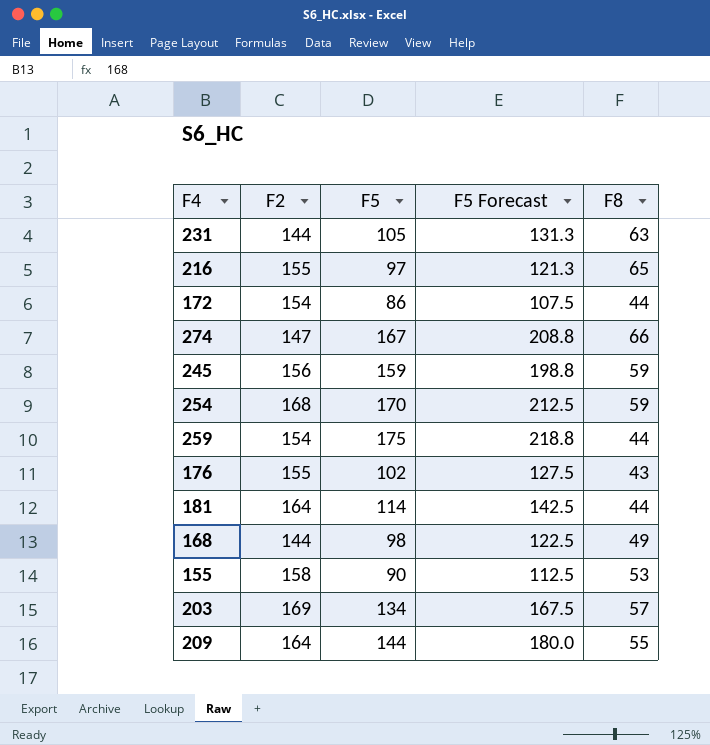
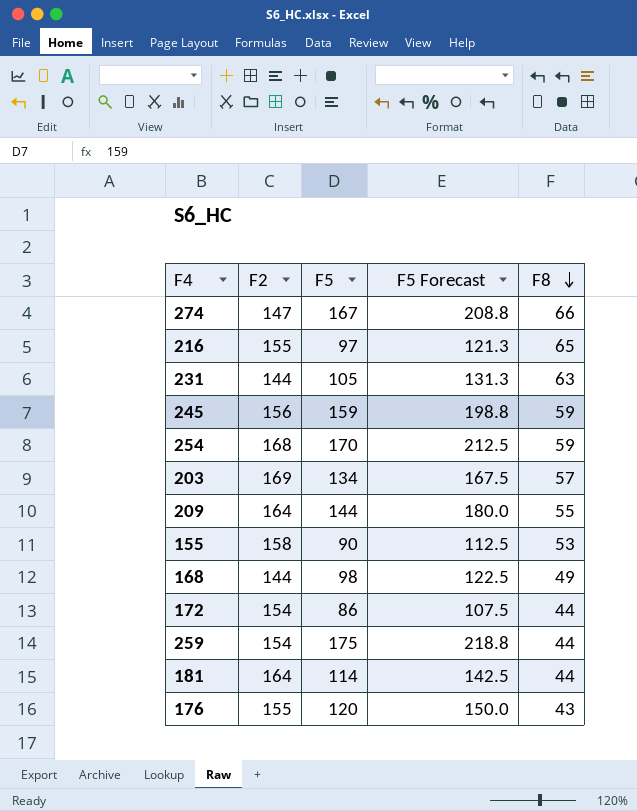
row order: none -> F8 descending
176 | F5: 102 -> 120
176 | F5 Forecast: 127.5 -> 150.0

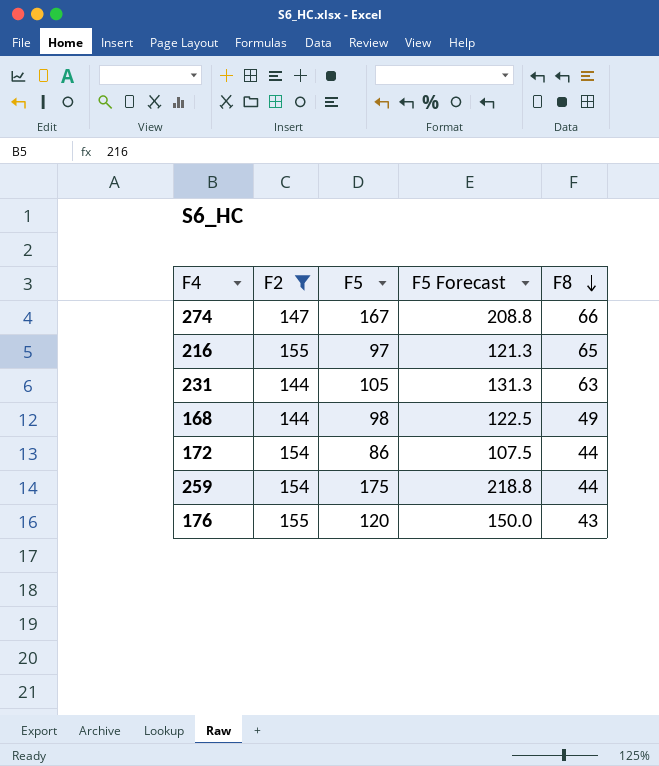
filter: none -> F2 <= 155

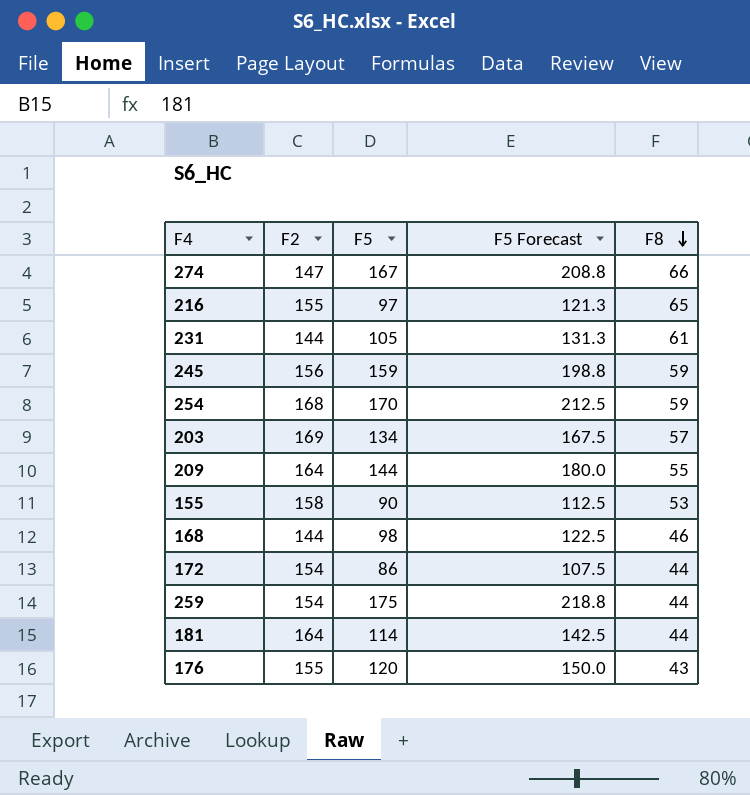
filter: F2 <= 155 -> none
231 | F8: 63 -> 61
168 | F8: 49 -> 46

